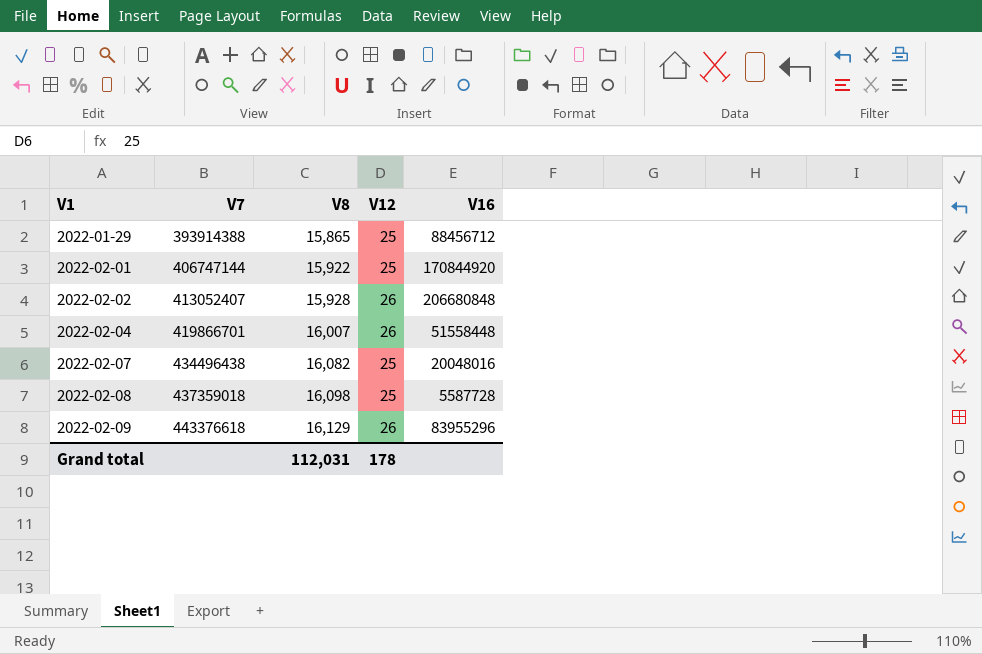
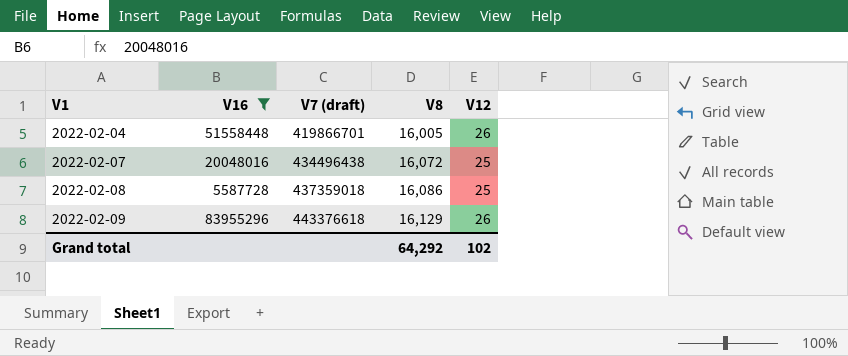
filter: none -> V16 <= 83955296
column V16 | position: 5 -> 2
column name: V7 -> V7 (draft)
2022-02-04 | V8: 16,007 -> 16,005
2022-02-07 | V8: 16,082 -> 16,072
2022-02-08 | V8: 16,098 -> 16,086
Grand total | V8: 112,031 -> 64,292
Grand total | V12: 178 -> 102

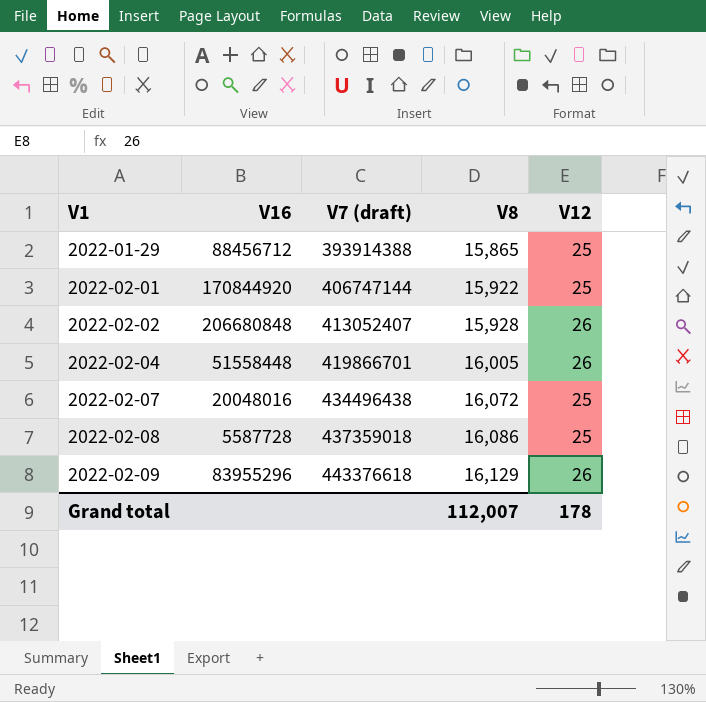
filter: V16 <= 83955296 -> none
Grand total | V8: 64,292 -> 112,007
Grand total | V12: 102 -> 178

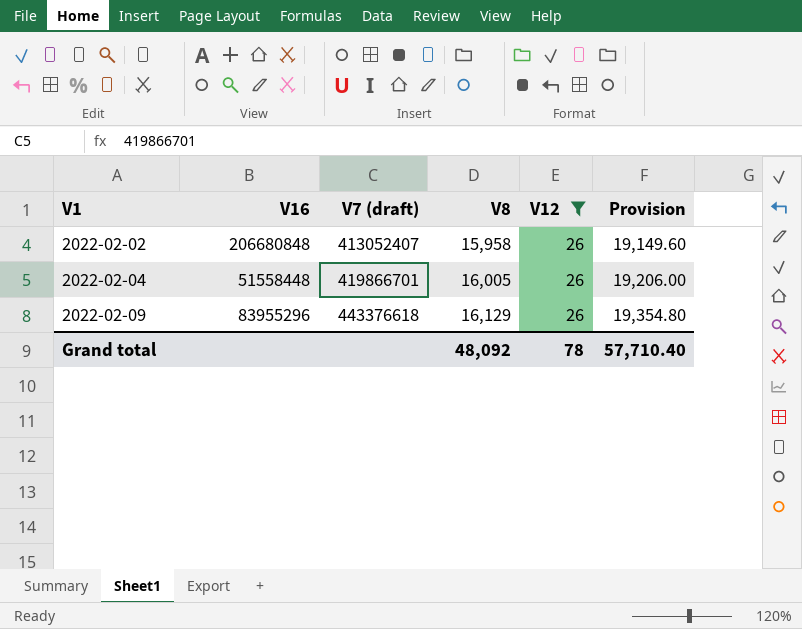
filter: none -> V12 = 26
column Provision | formula: none -> [V8] * 1.2
2022-02-02 | V8: 15,928 -> 15,958
Grand total | V8: 112,007 -> 48,092
Grand total | V12: 178 -> 78

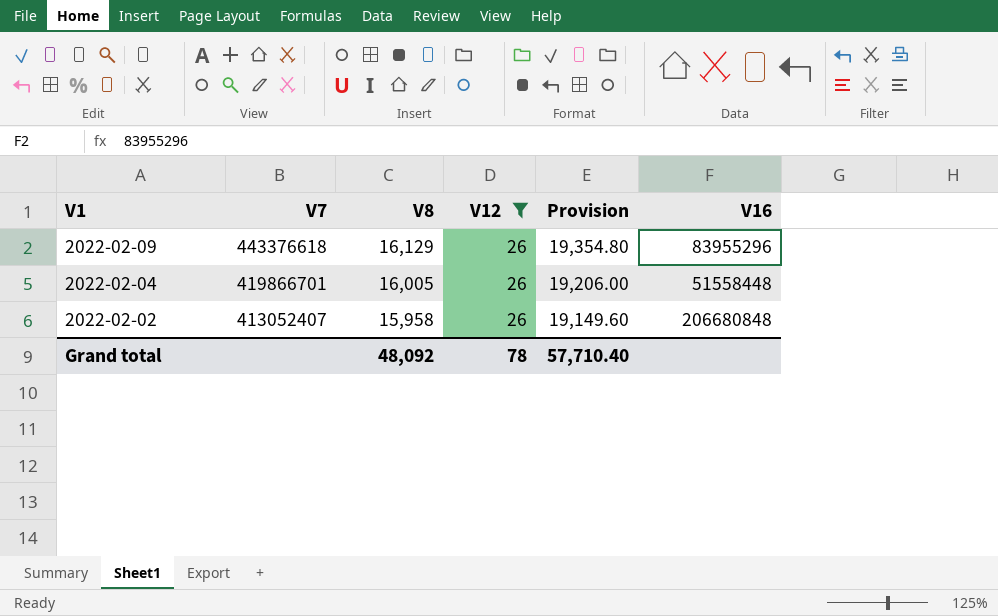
row order: V1 ascending -> V1 descending
column name: V7 (draft) -> V7
column V16 | position: 2 -> 6

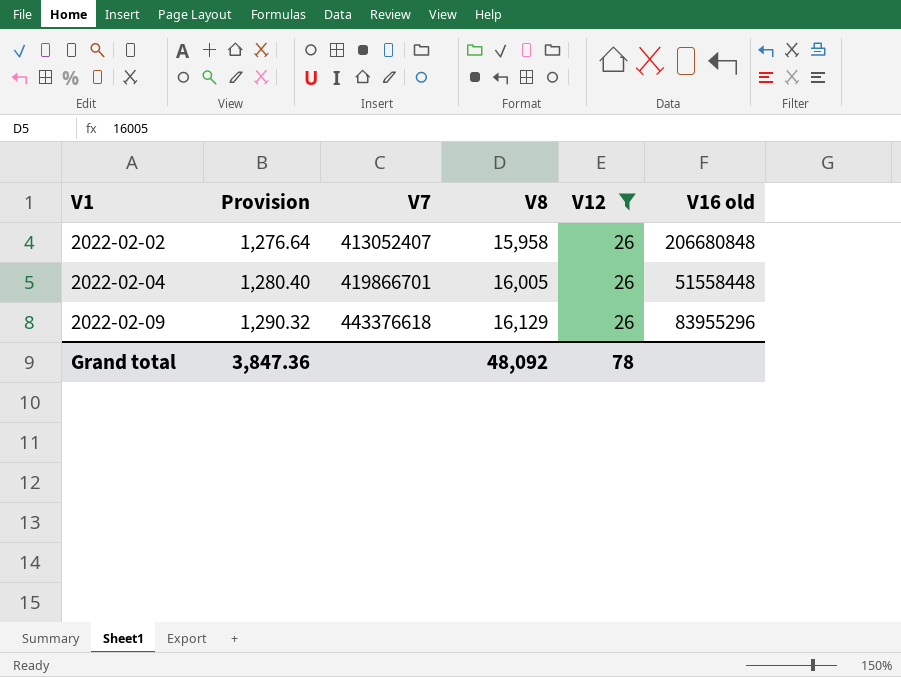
row order: V1 descending -> V1 ascending
column Provision | formula: [V8] * 1.2 -> [V8] * 0.08
column Provision | position: 5 -> 2
column name: V16 -> V16 old
Grand total | Provision: 57,710.40 -> 3,847.36

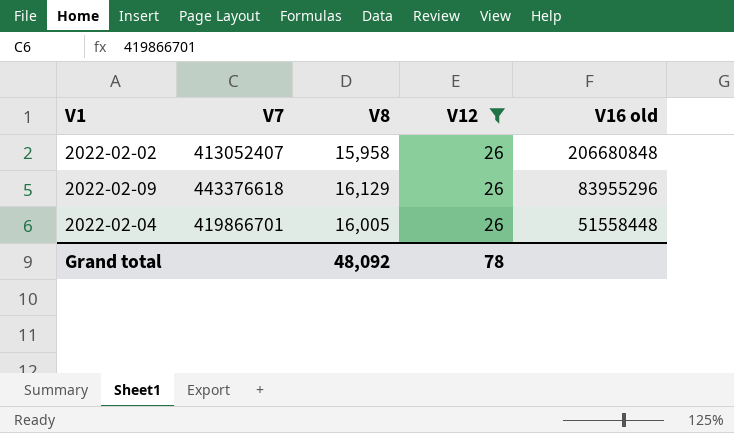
row order: V1 ascending -> V16 old descending
column Provision | formula: [V8] * 0.08 -> none

